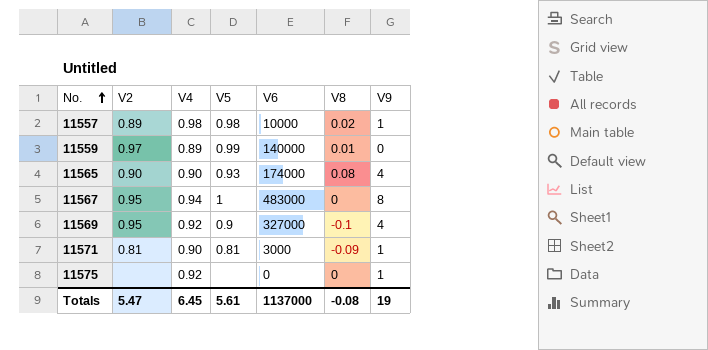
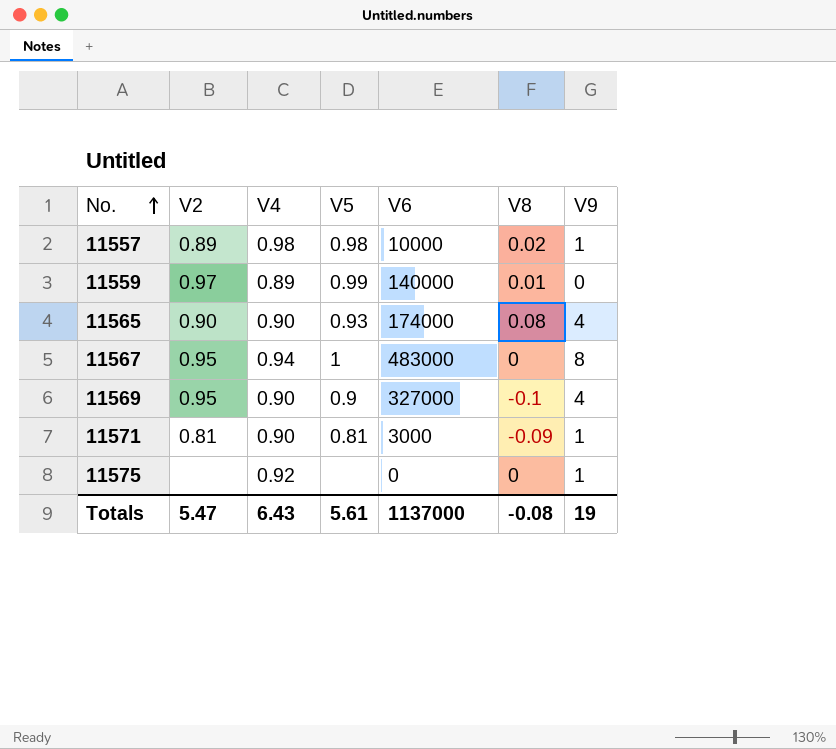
11569 | V4: 0.92 -> 0.90
Totals | V4: 6.45 -> 6.43

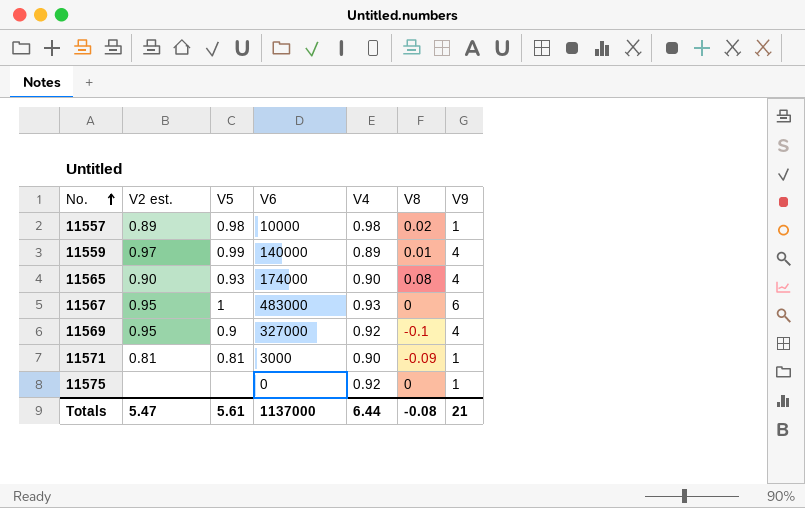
column name: V2 -> V2 est.
column V4 | position: 3 -> 5
11559 | V9: 0 -> 4
11567 | V4: 0.94 -> 0.93
11567 | V9: 8 -> 6
11569 | V4: 0.90 -> 0.92
Totals | V4: 6.43 -> 6.44
Totals | V9: 19 -> 21

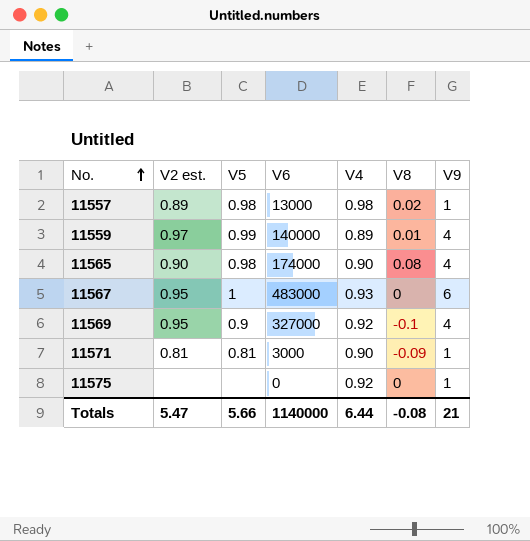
11557 | V6: 10000 -> 13000
11565 | V5: 0.93 -> 0.98
Totals | V5: 5.61 -> 5.66
Totals | V6: 1137000 -> 1140000

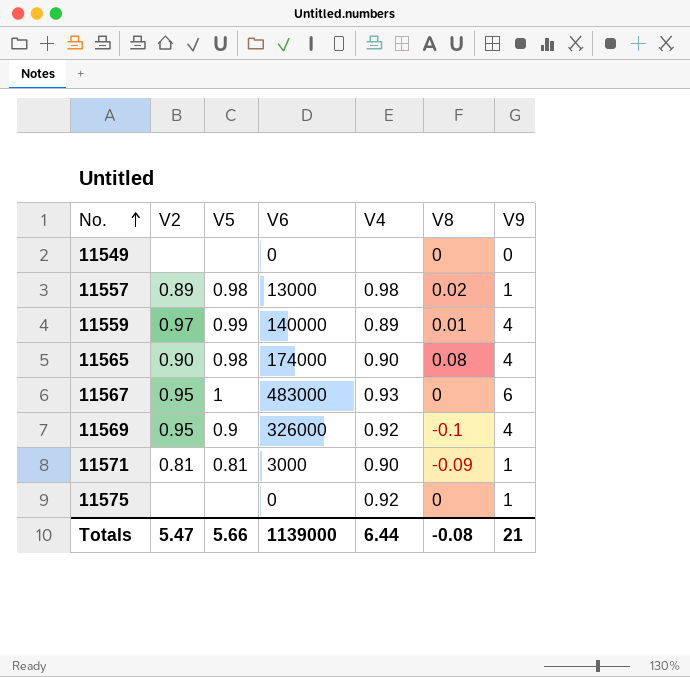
column name: V2 est. -> V2
row 11549: none -> none | none | 0 | none | 0 | 0
11569 | V6: 327000 -> 326000
Totals | V6: 1140000 -> 1139000

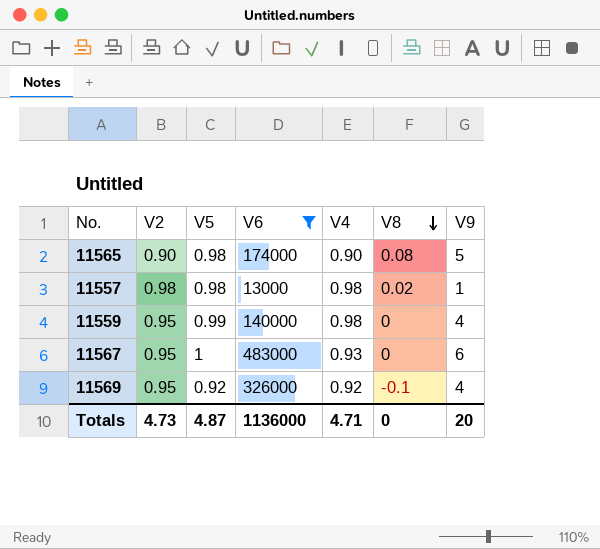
filter: none -> V6 >= 13000
row order: No. ascending -> V8 descending
11565 | V9: 4 -> 5
11557 | V2: 0.89 -> 0.98
11559 | V2: 0.97 -> 0.95
11559 | V4: 0.89 -> 0.98
11559 | V8: 0.01 -> 0
11569 | V5: 0.9 -> 0.92
Totals | V2: 5.47 -> 4.73
Totals | V5: 5.66 -> 4.87
Totals | V6: 1139000 -> 1136000
Totals | V4: 6.44 -> 4.71
Totals | V8: -0.08 -> 0
Totals | V9: 21 -> 20

